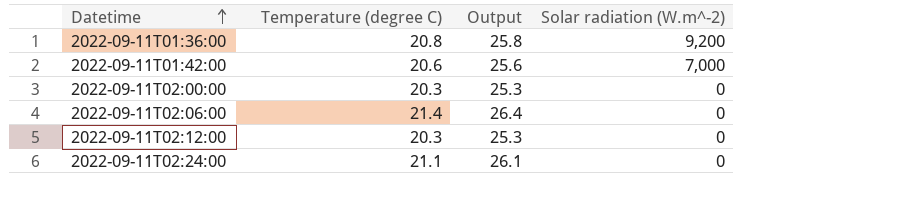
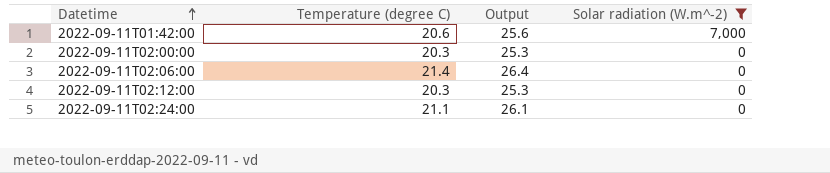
filter: none -> Solar radiation (W.m^-2) != 9,200

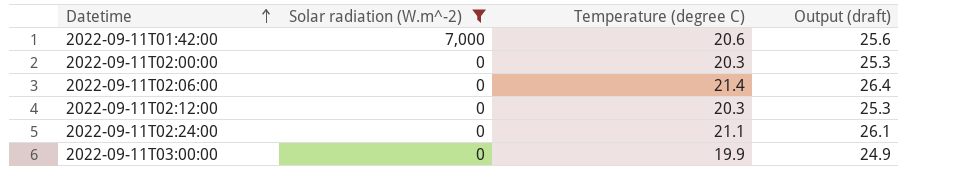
column Solar radiation (W.m^-2) | position: 4 -> 2
column name: Output -> Output (draft)
row 2022-09-11T03:00:00: none -> 0 | 19.9 | 24.9

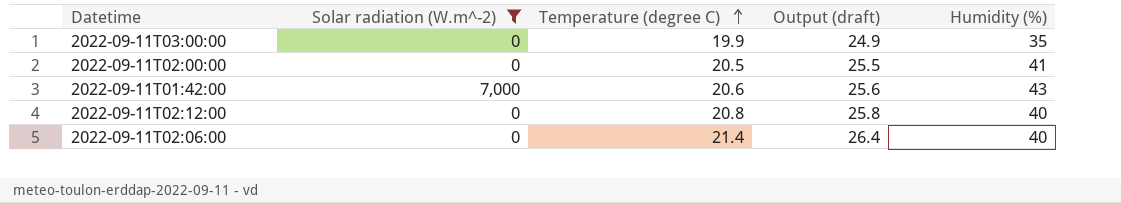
row order: Datetime ascending -> Temperature (degree C) ascending
column Humidity (%) | position: none -> 5
row 2022-09-11T02:24:00: 0 | 21.1 | 26.1 -> none
2022-09-11T02:00:00 | Temperature (degree C): 20.3 -> 20.5
2022-09-11T02:00:00 | Output (draft): 25.3 -> 25.5
2022-09-11T02:12:00 | Temperature (degree C): 20.3 -> 20.8
2022-09-11T02:12:00 | Output (draft): 25.3 -> 25.8

